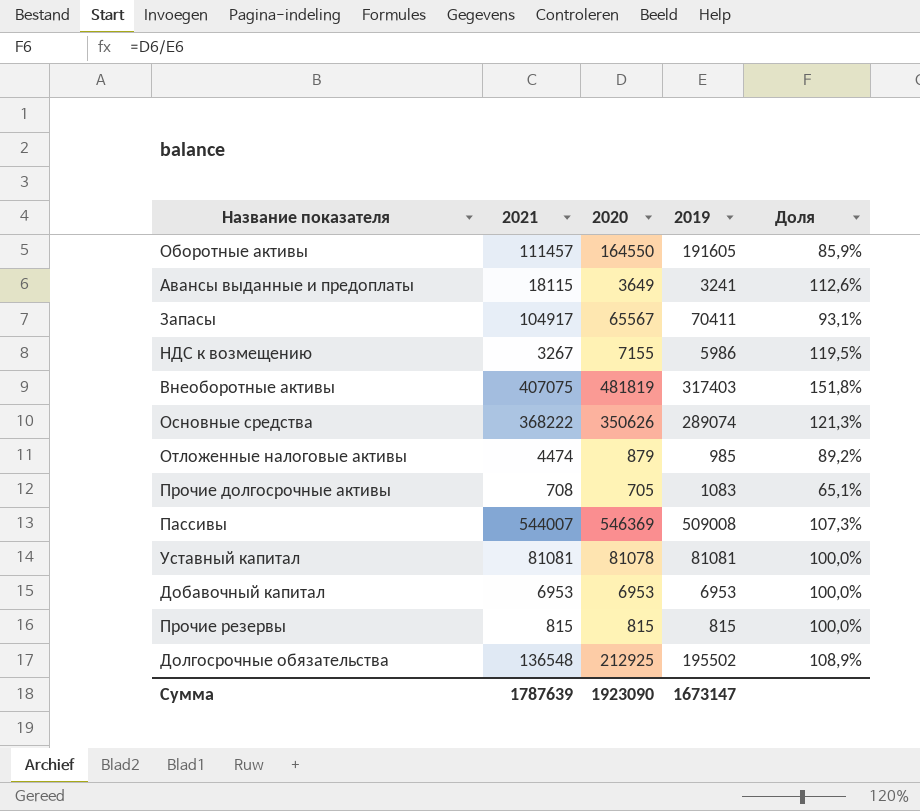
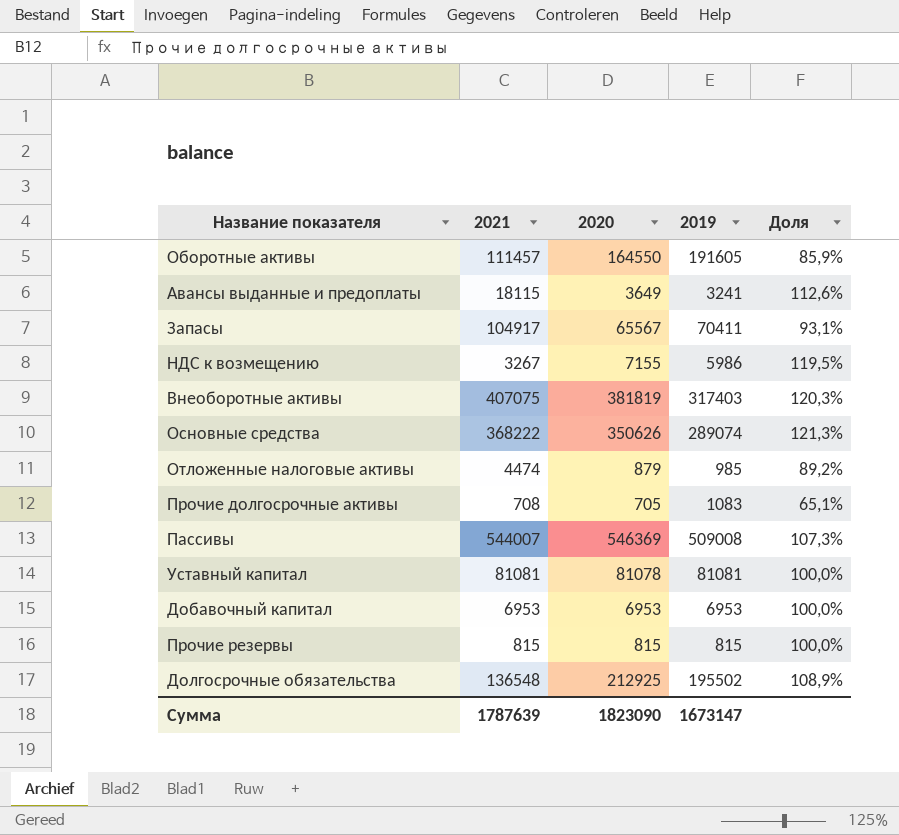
Внеоборотные активы | 2020: 481819 -> 381819
Внеоборотные активы | Доля: 151,8% -> 120,3%
Сумма | 2020: 1923090 -> 1823090

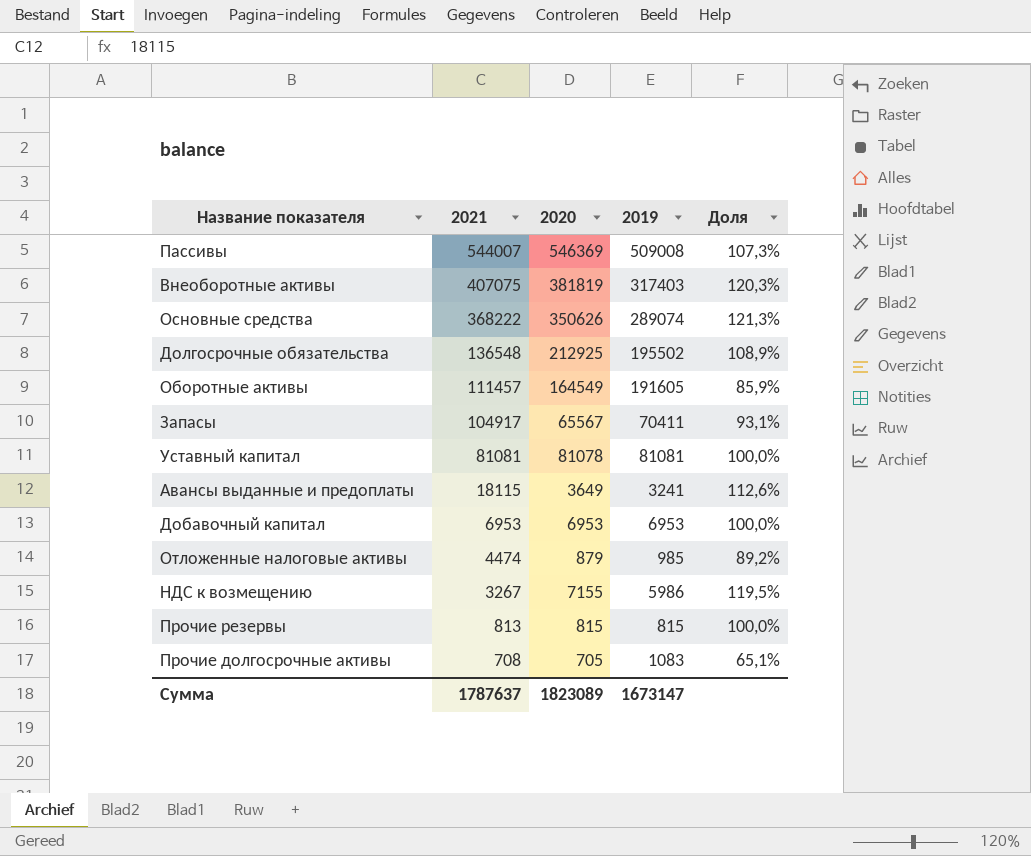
row order: none -> 2021 descending
Оборотные активы | 2020: 164550 -> 164549
Прочие резервы | 2021: 815 -> 813
Сумма | 2021: 1787639 -> 1787637
Сумма | 2020: 1823090 -> 1823089

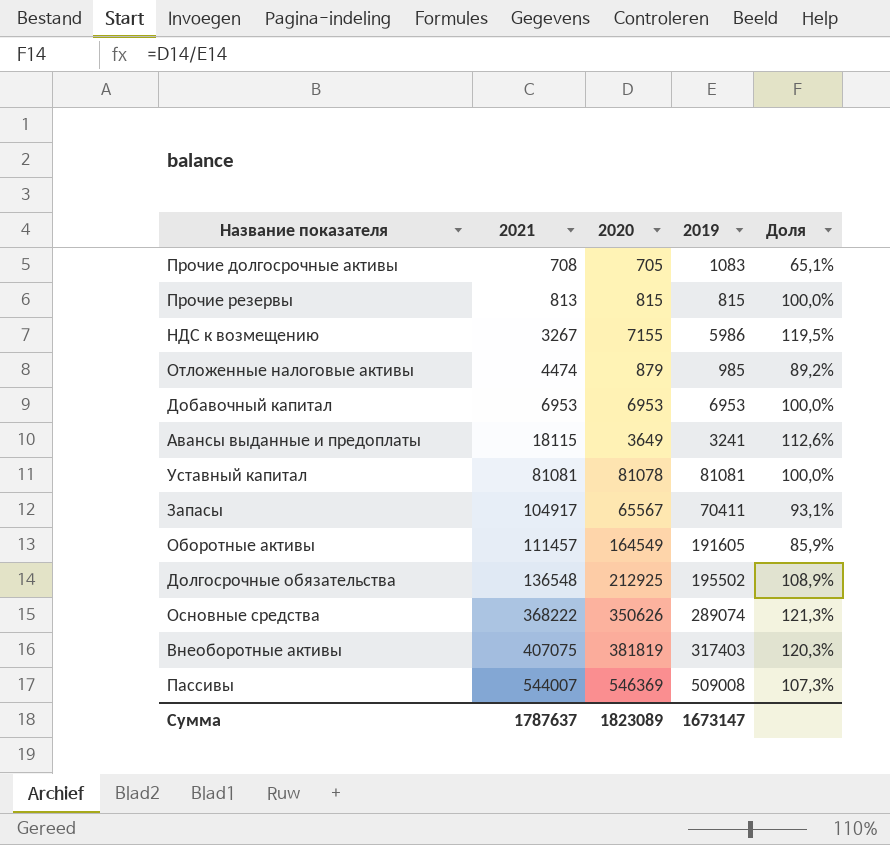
row order: 2021 descending -> 2021 ascending

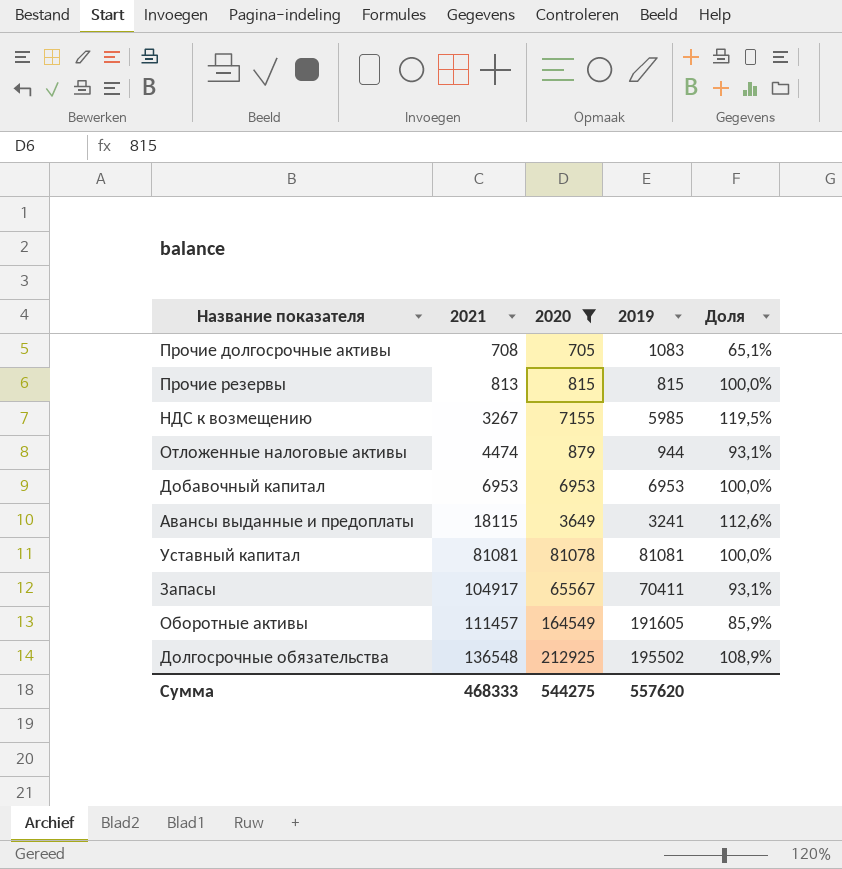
filter: none -> 2020 <= 212925
НДС к возмещению | 2019: 5986 -> 5985
Отложенные налоговые активы | 2019: 985 -> 944
Отложенные налоговые активы | Доля: 89,2% -> 93,1%
Сумма | 2021: 1787637 -> 468333
Сумма | 2020: 1823089 -> 544275
Сумма | 2019: 1673147 -> 557620

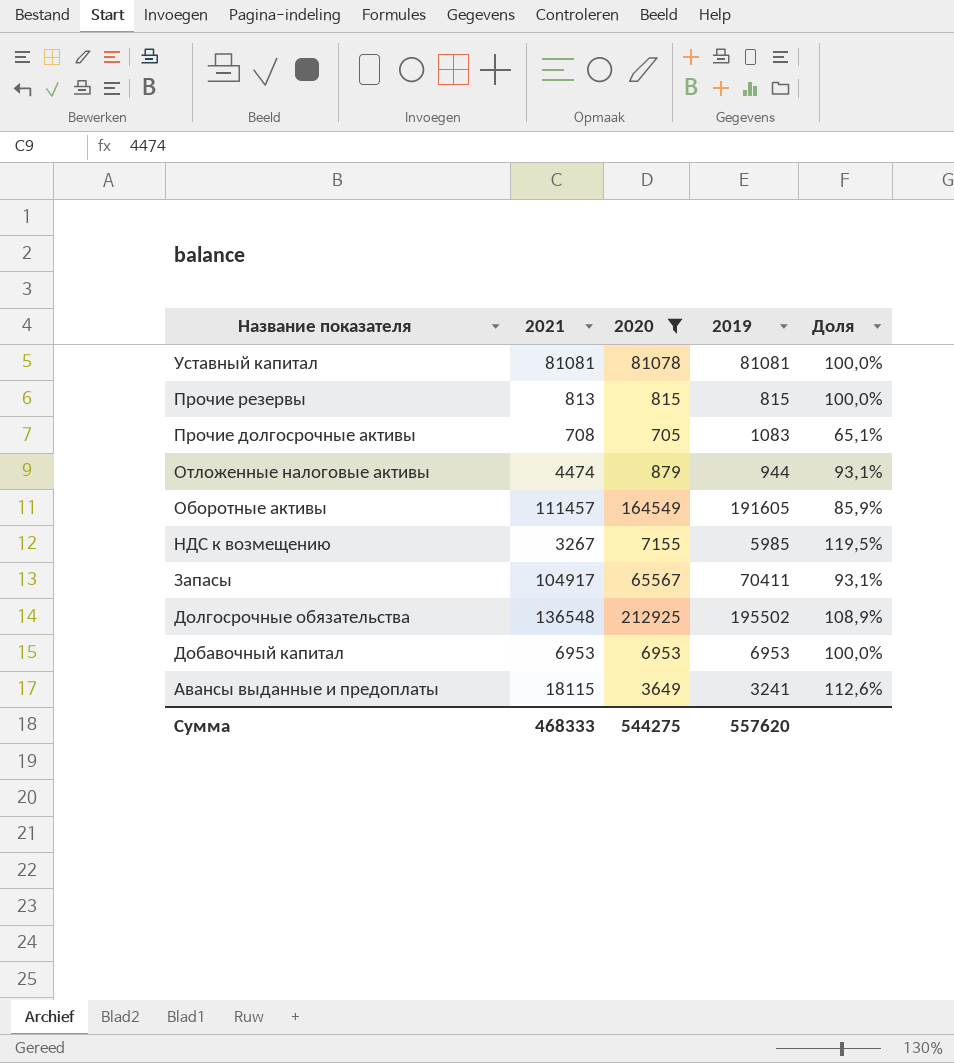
row order: 2021 ascending -> Название показателя descending

